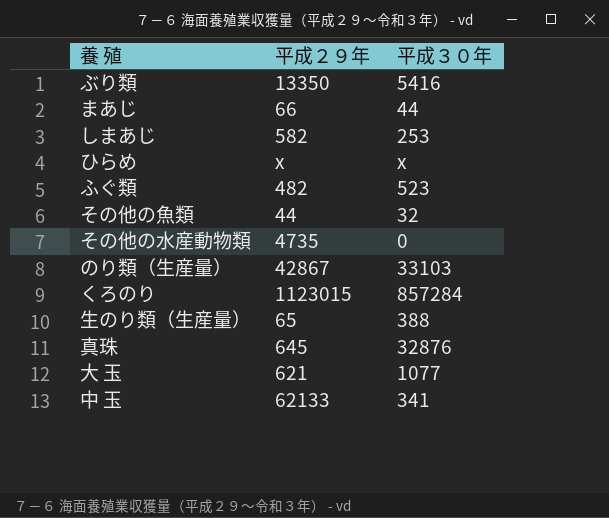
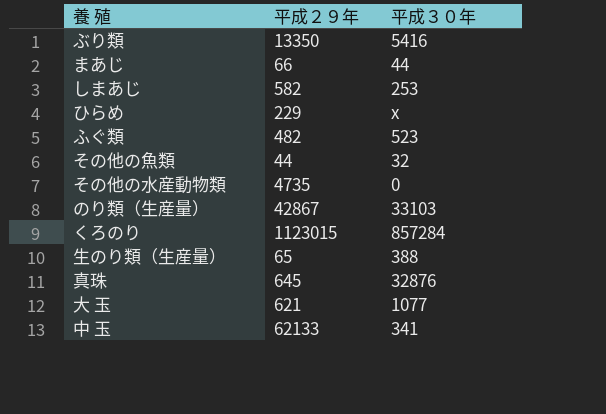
ひらめ | 平成２９年: x -> 229

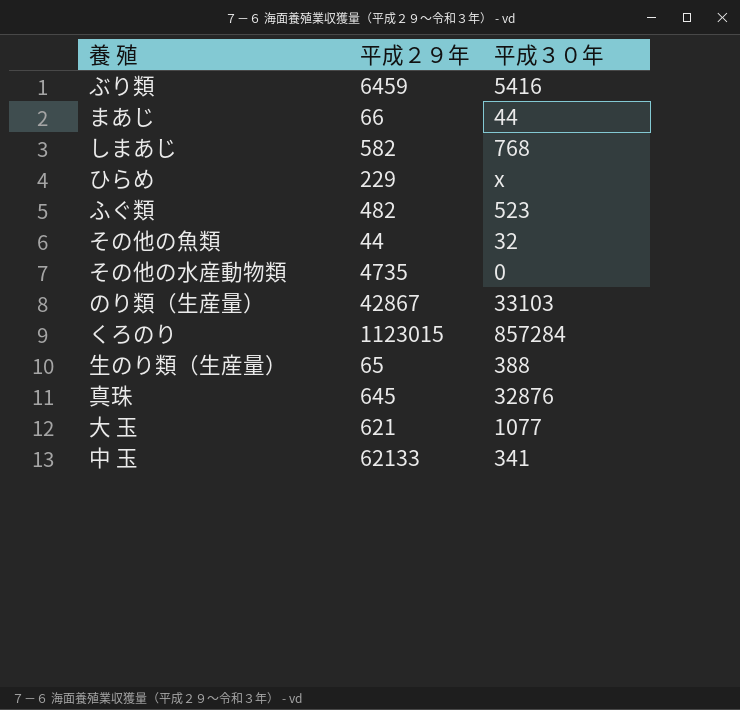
ぶり類 | 平成２９年: 13350 -> 6459
しまあじ | 平成３０年: 253 -> 768

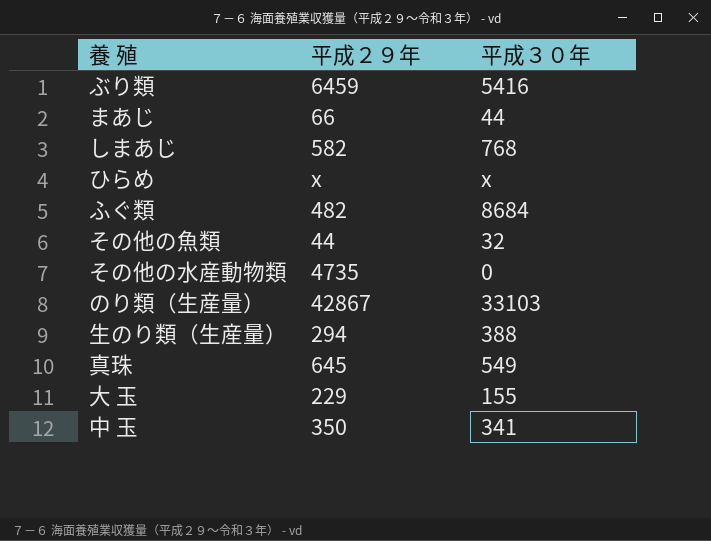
row くろのり: 1123015 | 857284 -> none
ひらめ | 平成２９年: 229 -> x
ふぐ類 | 平成３０年: 523 -> 8684
生のり類（生産量） | 平成２９年: 65 -> 294
真珠 | 平成３０年: 32876 -> 549
大 玉 | 平成２９年: 621 -> 229
大 玉 | 平成３０年: 1077 -> 155
中 玉 | 平成２９年: 62133 -> 350

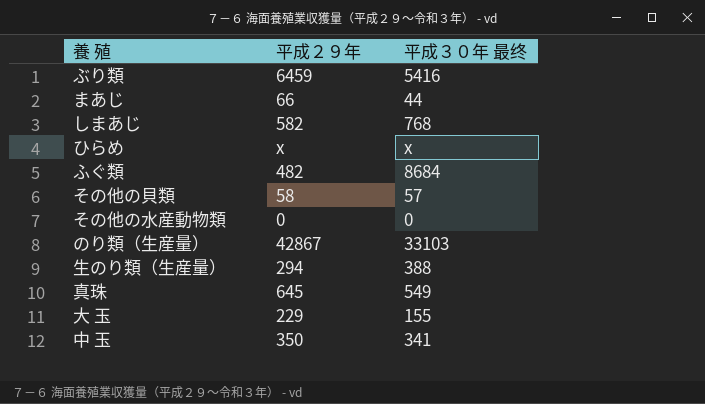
column name: 平成３０年 -> 平成３０年 最终
row その他の魚類: 44 | 32 -> none
row その他の貝類: none -> 58 | 57
その他の水産動物類 | 平成２９年: 4735 -> 0

